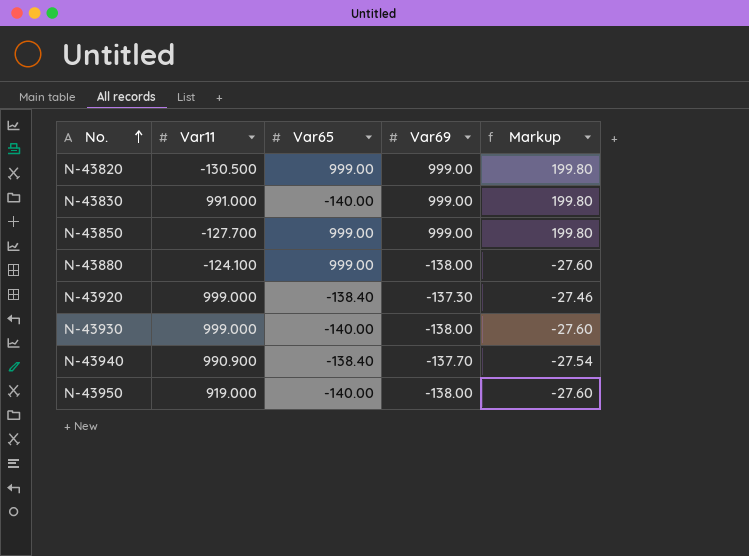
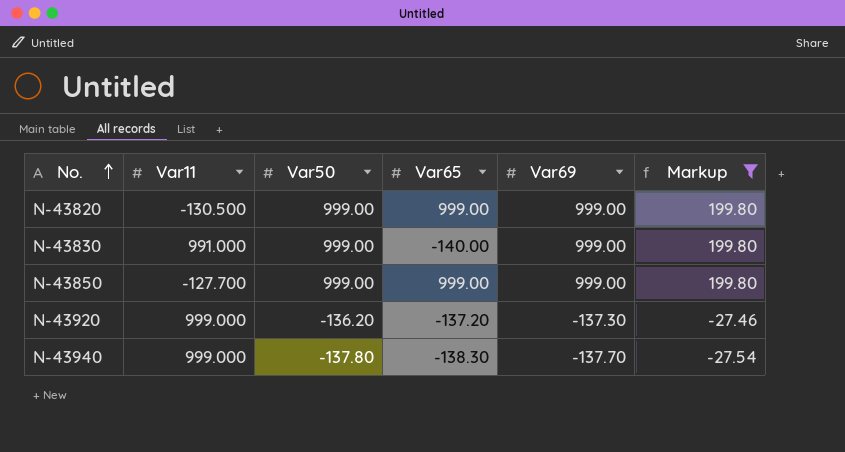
filter: none -> Markup != -27.60
column Var50 | position: none -> 3
N-43920 | Var65: -138.40 -> -137.20
N-43940 | Var11: 990.900 -> 999.000
N-43940 | Var65: -138.40 -> -138.30

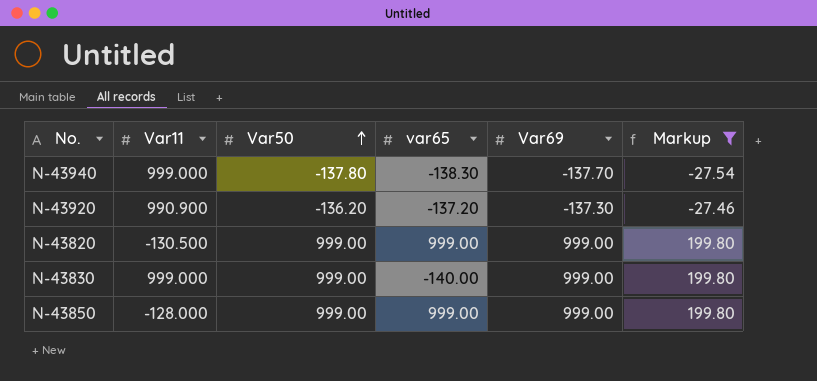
row order: No. ascending -> Var50 ascending
column name: Var65 -> var65
N-43920 | Var11: 999.000 -> 990.900
N-43830 | Var11: 991.000 -> 999.000
N-43850 | Var11: -127.700 -> -128.000

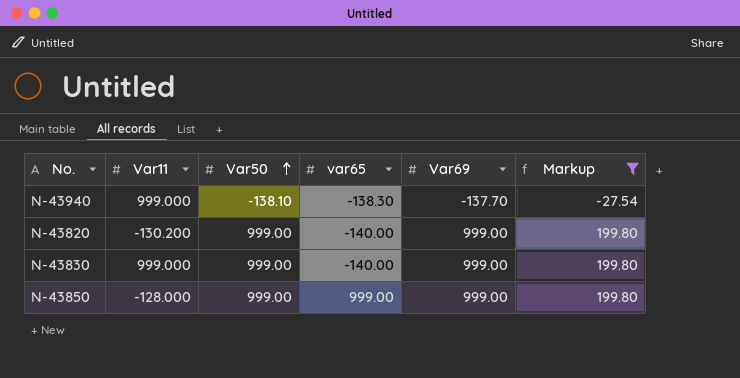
row N-43920: 990.900 | -136.20 | -137.20 | -137.30 | -27.46 -> none
N-43940 | Var50: -137.80 -> -138.10
N-43820 | Var11: -130.500 -> -130.200
N-43820 | var65: 999.00 -> -140.00

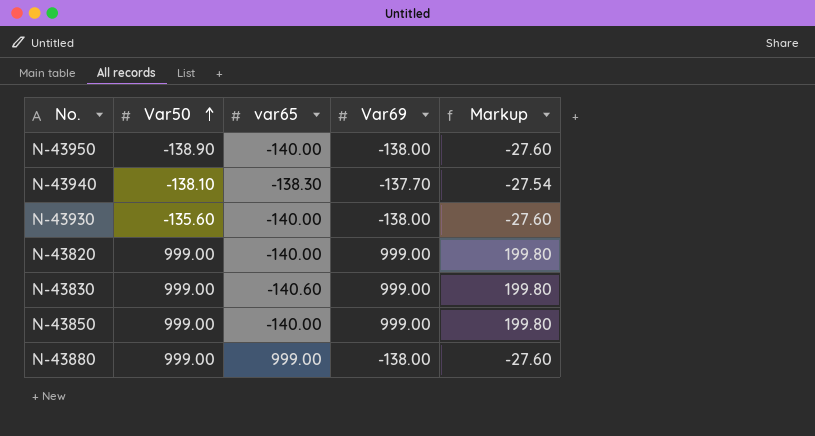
filter: Markup != -27.60 -> none
column Var11 | position: 2 -> none
N-43830 | var65: -140.00 -> -140.60
N-43850 | var65: 999.00 -> -140.00

